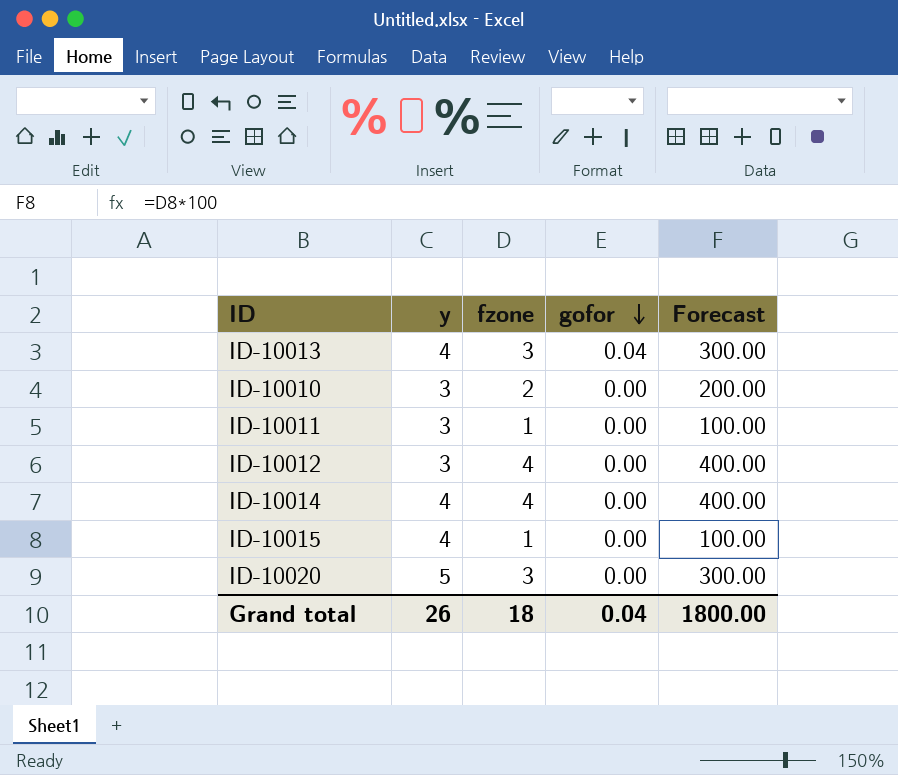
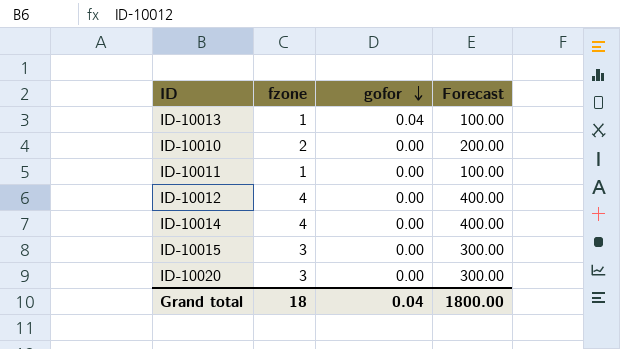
column y | position: 2 -> none
ID-10013 | fzone: 3 -> 1
ID-10013 | Forecast: 300.00 -> 100.00
ID-10015 | fzone: 1 -> 3
ID-10015 | Forecast: 100.00 -> 300.00

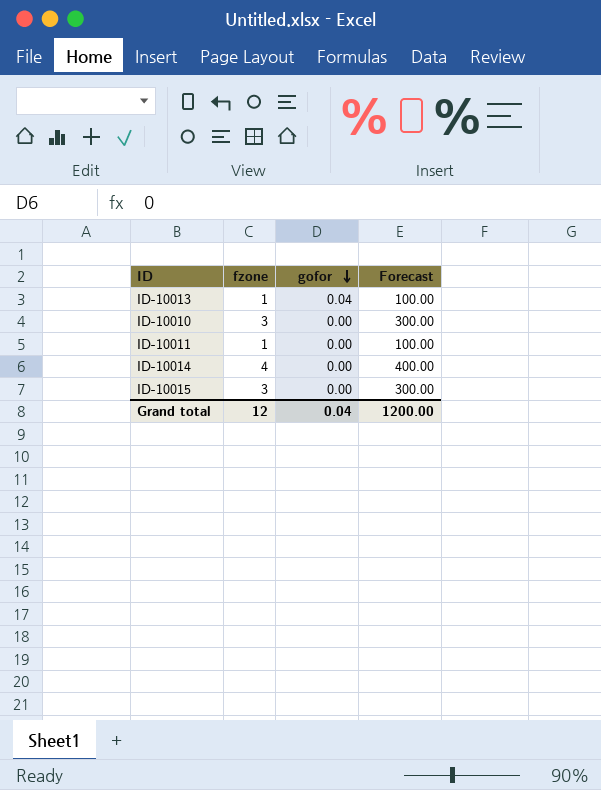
row ID-10012: 4 | 0.00 | 400.00 -> none
row ID-10020: 3 | 0.00 | 300.00 -> none
ID-10010 | fzone: 2 -> 3
ID-10010 | Forecast: 200.00 -> 300.00
Grand total | fzone: 18 -> 12
Grand total | Forecast: 1800.00 -> 1200.00

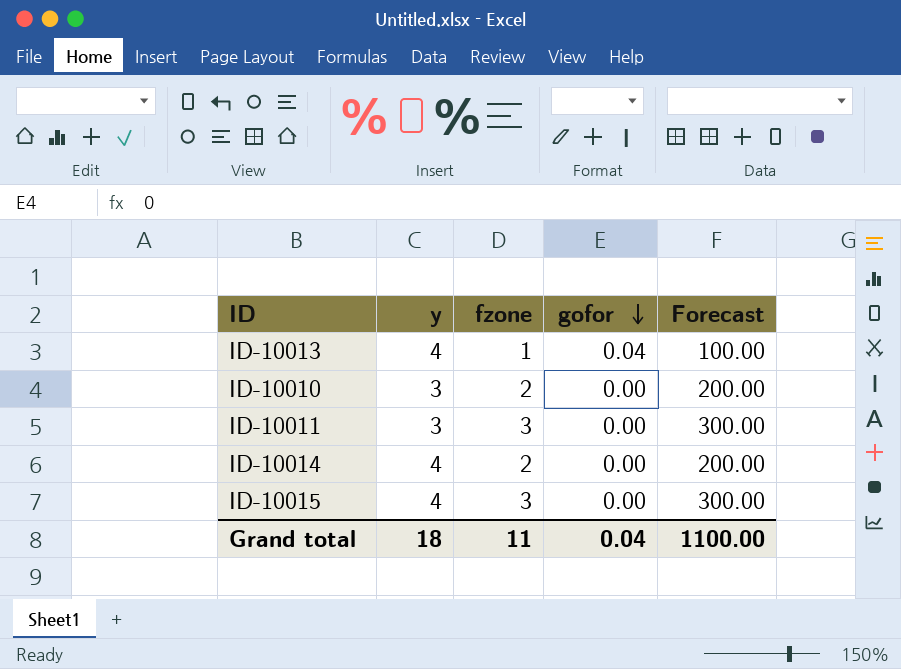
column y | position: none -> 2
ID-10010 | fzone: 3 -> 2
ID-10010 | Forecast: 300.00 -> 200.00
ID-10011 | fzone: 1 -> 3
ID-10011 | Forecast: 100.00 -> 300.00
ID-10014 | fzone: 4 -> 2
ID-10014 | Forecast: 400.00 -> 200.00
Grand total | fzone: 12 -> 11
Grand total | Forecast: 1200.00 -> 1100.00

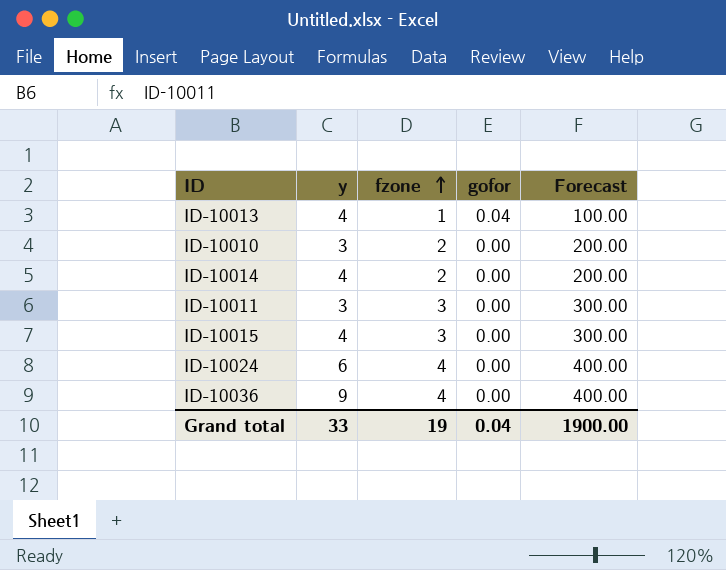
row order: gofor descending -> fzone ascending
row ID-10024: none -> 6 | 4 | 0.00 | 400.00
row ID-10036: none -> 9 | 4 | 0.00 | 400.00
Grand total | y: 18 -> 33
Grand total | fzone: 11 -> 19
Grand total | Forecast: 1100.00 -> 1900.00

